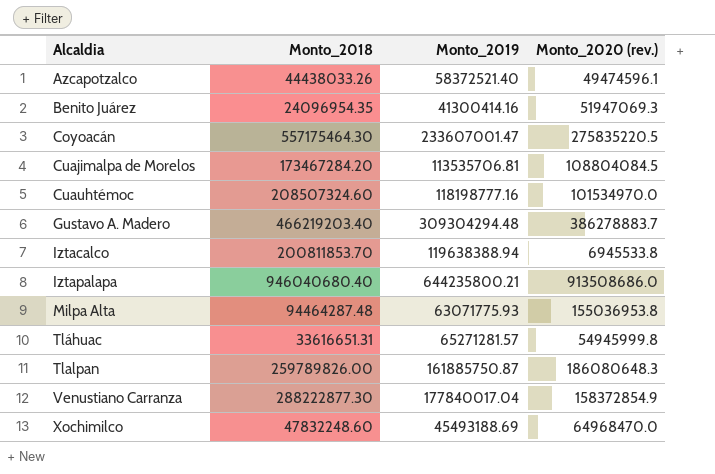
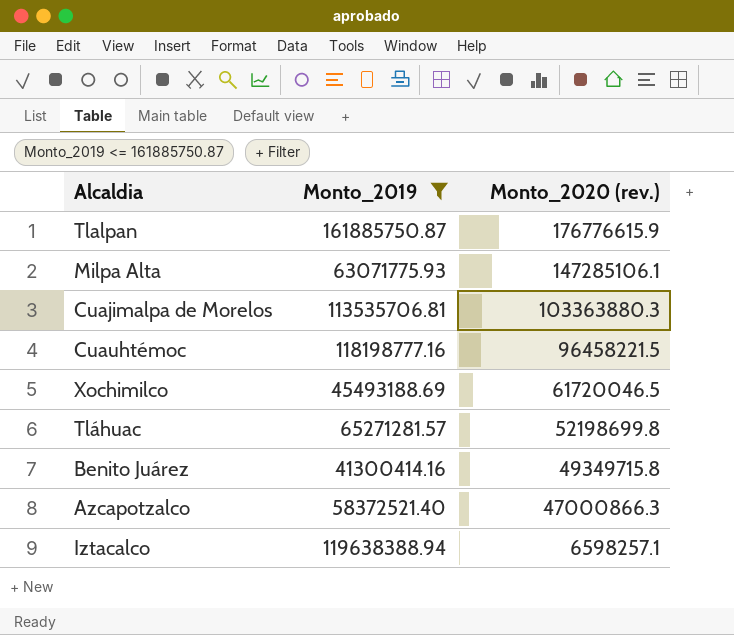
filter: none -> Monto_2019 <= 161885750.87
row order: Alcaldia ascending -> Monto_2020 (rev.) descending
column Monto_2018 | position: 2 -> none
Tlalpan | Monto_2020 (rev.): 186080648.3 -> 176776615.9
Milpa Alta | Monto_2020 (rev.): 155036953.8 -> 147285106.1
Cuajimalpa de Morelos | Monto_2020 (rev.): 108804084.5 -> 103363880.3
Cuauhtémoc | Monto_2020 (rev.): 101534970.0 -> 96458221.5
Xochimilco | Monto_2020 (rev.): 64968470.0 -> 61720046.5
Tláhuac | Monto_2020 (rev.): 54945999.8 -> 52198699.8
Benito Juárez | Monto_2020 (rev.): 51947069.3 -> 49349715.8
Azcapotzalco | Monto_2020 (rev.): 49474596.1 -> 47000866.3
Iztacalco | Monto_2020 (rev.): 6945533.8 -> 6598257.1

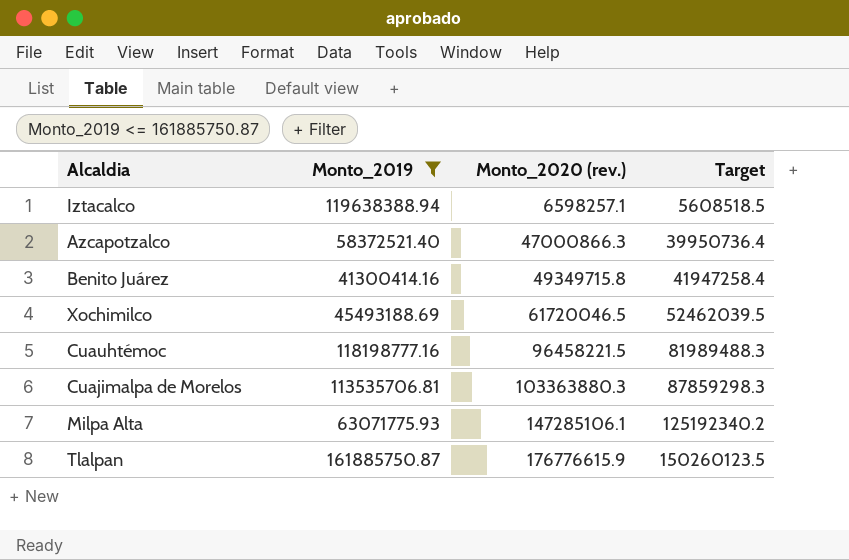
row order: Monto_2020 (rev.) descending -> Monto_2020 (rev.) ascending
column Target | formula: none -> [Monto_2020 (rev.)] * 0.85
row Tláhuac: 65271281.57 | 52198699.8 -> none

